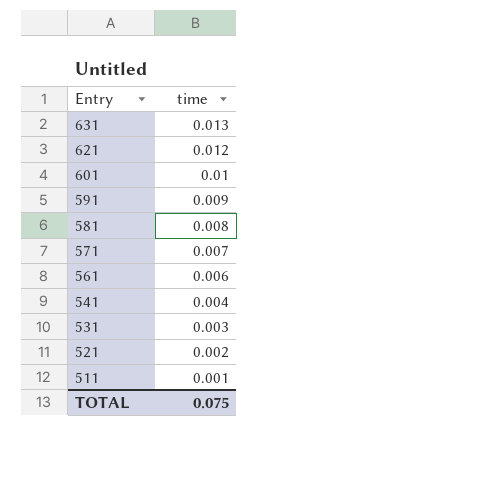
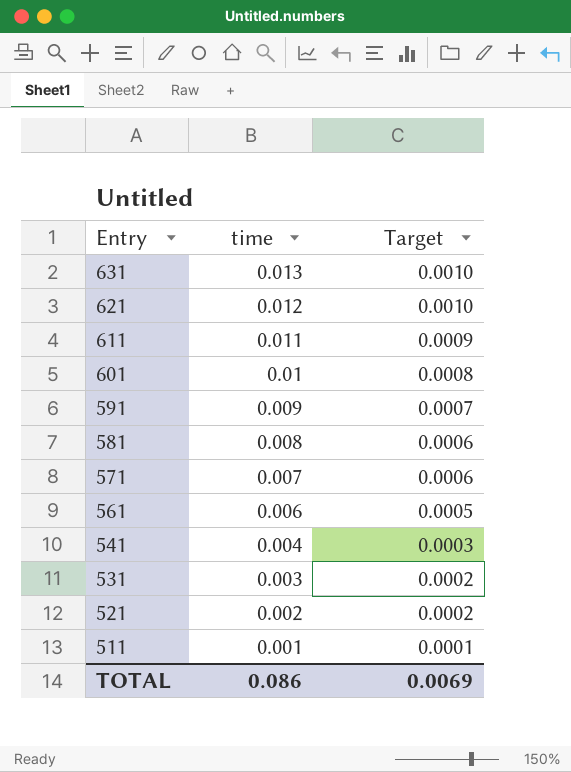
column Target | formula: none -> [time] * 0.08
row 611: none -> 0.011 | 0.0009
TOTAL | time: 0.075 -> 0.086

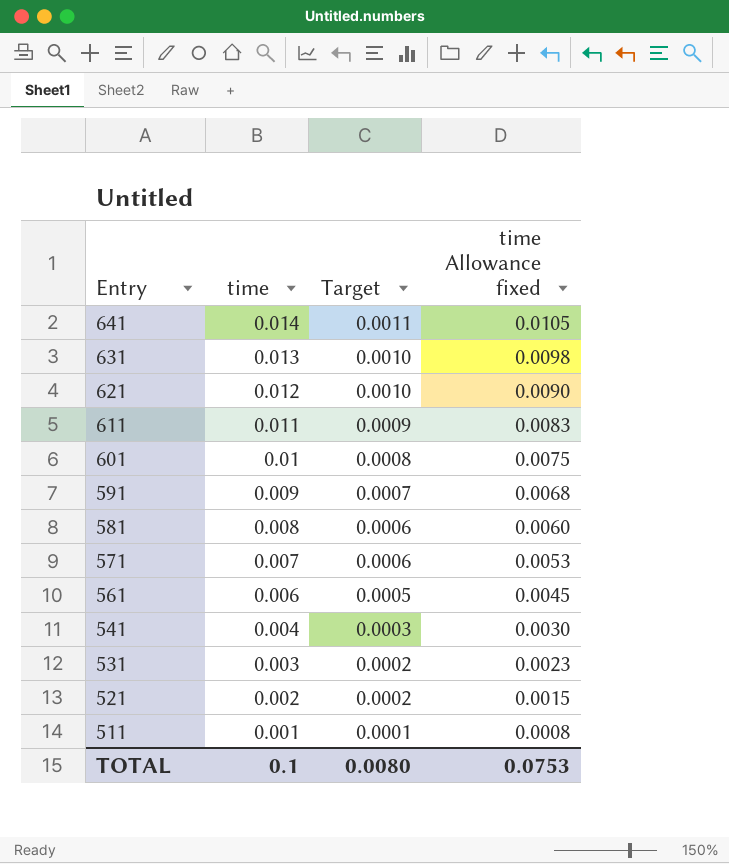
column time Allowance fixed | formula: none -> [time] * 0.75
row 641: none -> 0.014 | 0.0011 | 0.0105
TOTAL | time: 0.086 -> 0.1
TOTAL | Target: 0.0069 -> 0.0080

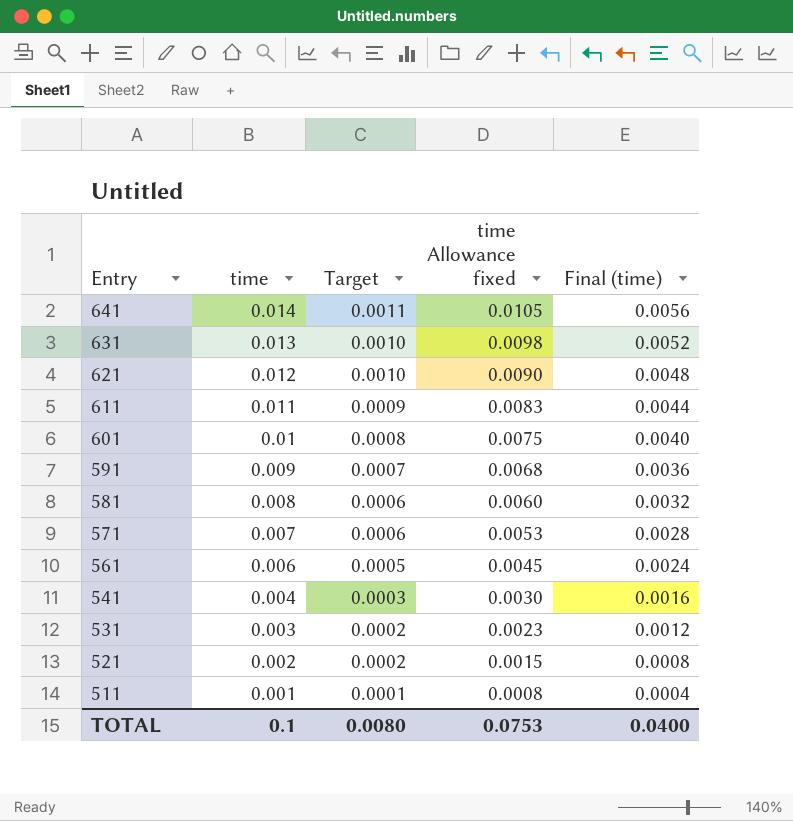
column Final (time) | formula: none -> [time] * 0.4

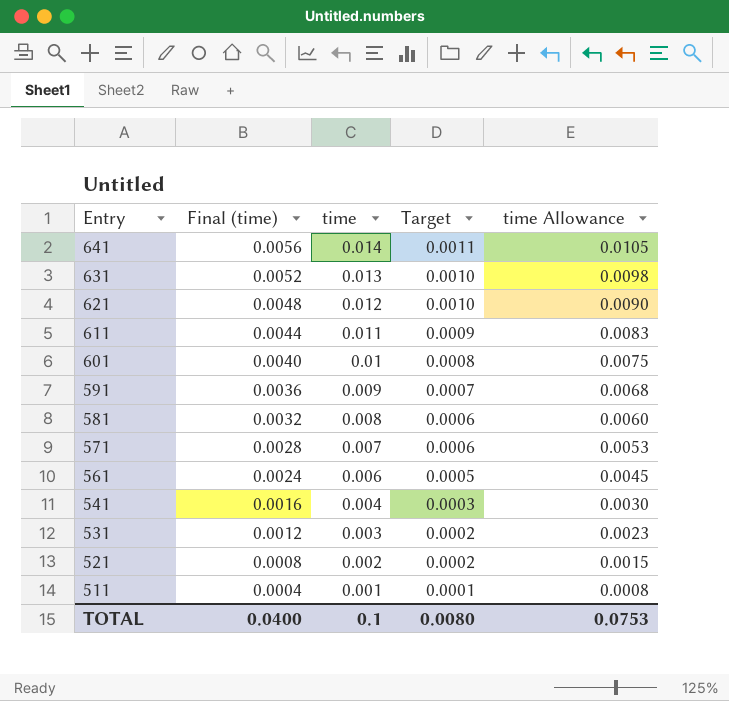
column Final (time) | position: 5 -> 2
column name: time Allowance fixed -> time Allowance

